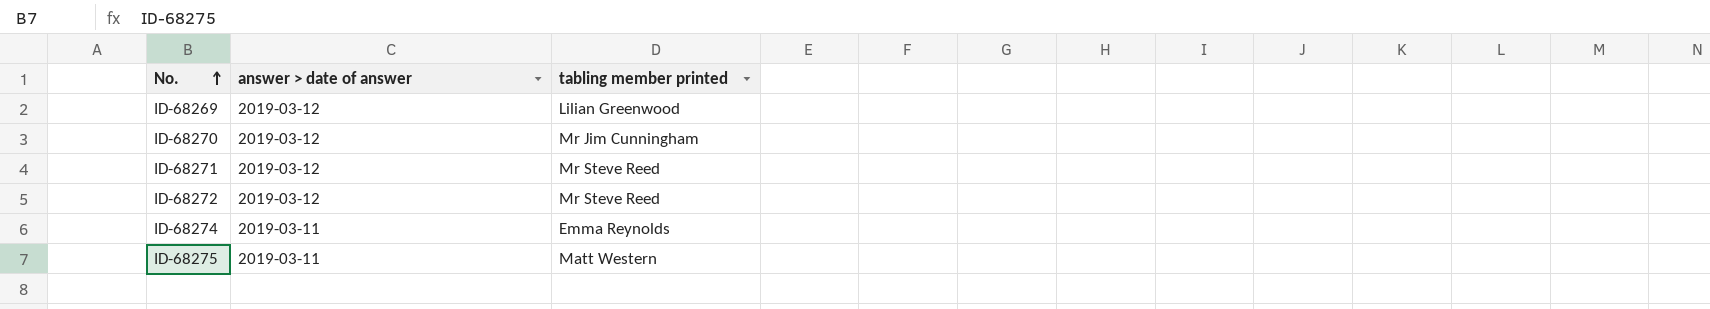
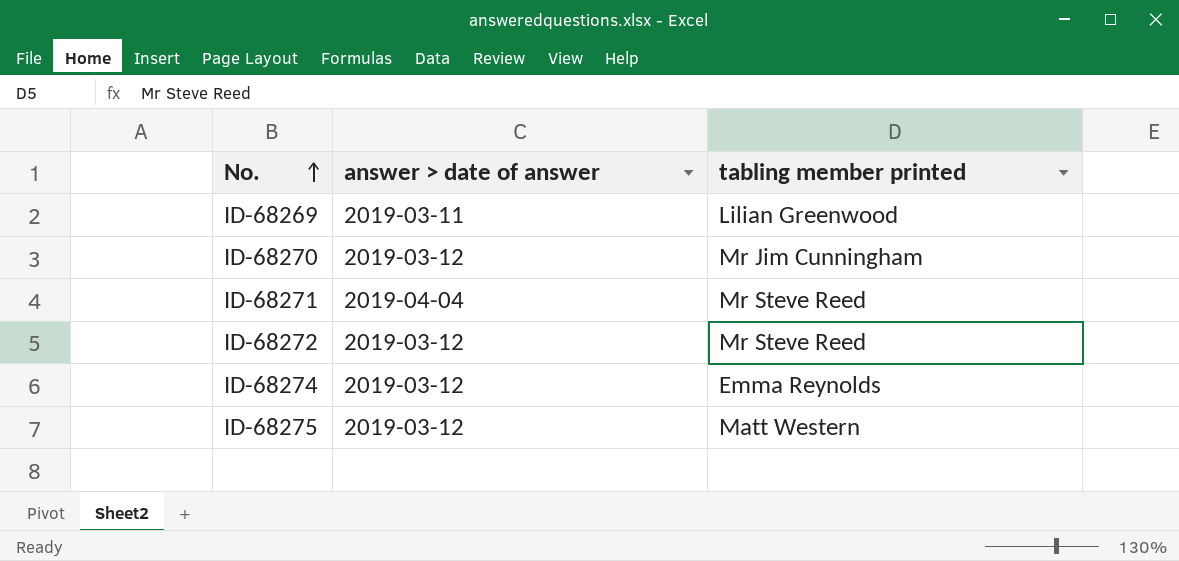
ID-68269 | answer > date of answer: 2019-03-12 -> 2019-03-11
ID-68271 | answer > date of answer: 2019-03-12 -> 2019-04-04
ID-68274 | answer > date of answer: 2019-03-11 -> 2019-03-12
ID-68275 | answer > date of answer: 2019-03-11 -> 2019-03-12

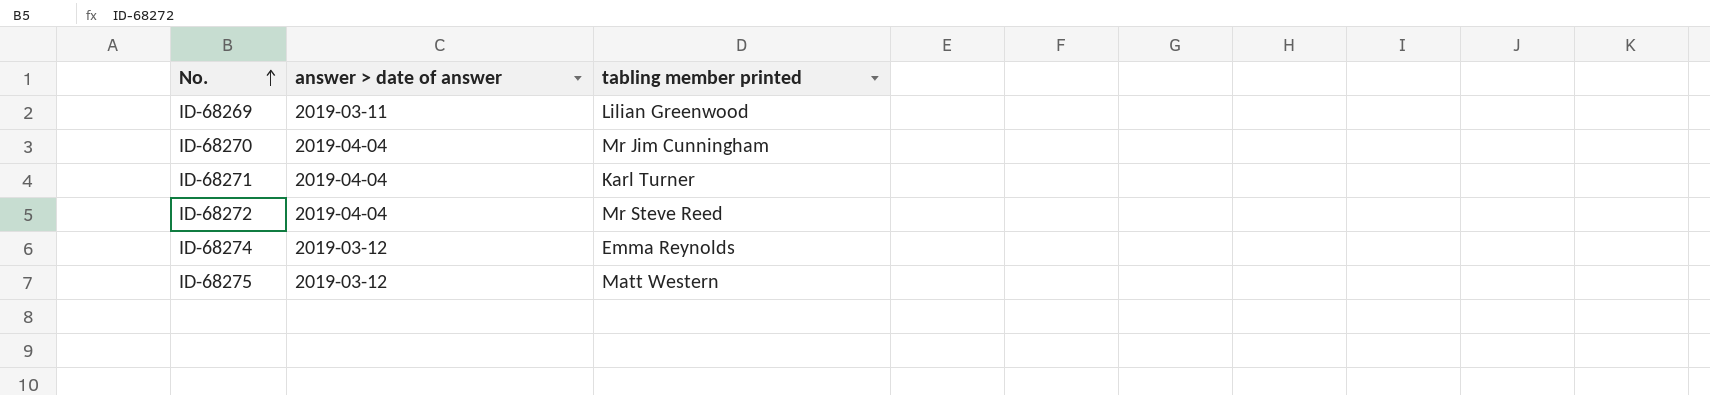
ID-68270 | answer > date of answer: 2019-03-12 -> 2019-04-04
ID-68271 | tabling member printed: Mr Steve Reed -> Karl Turner
ID-68272 | answer > date of answer: 2019-03-12 -> 2019-04-04

